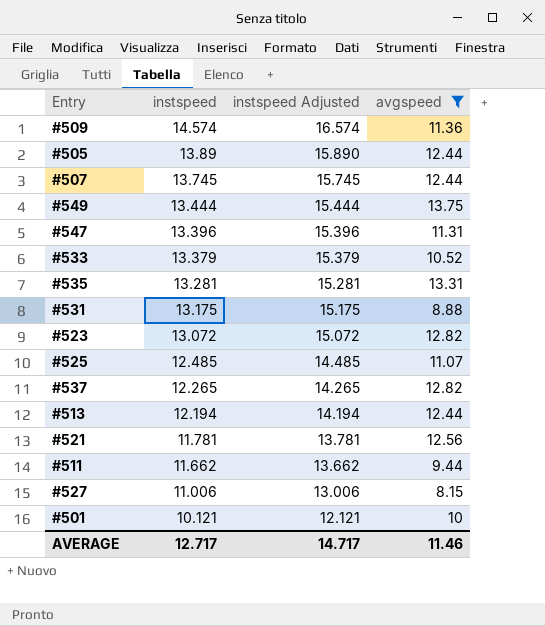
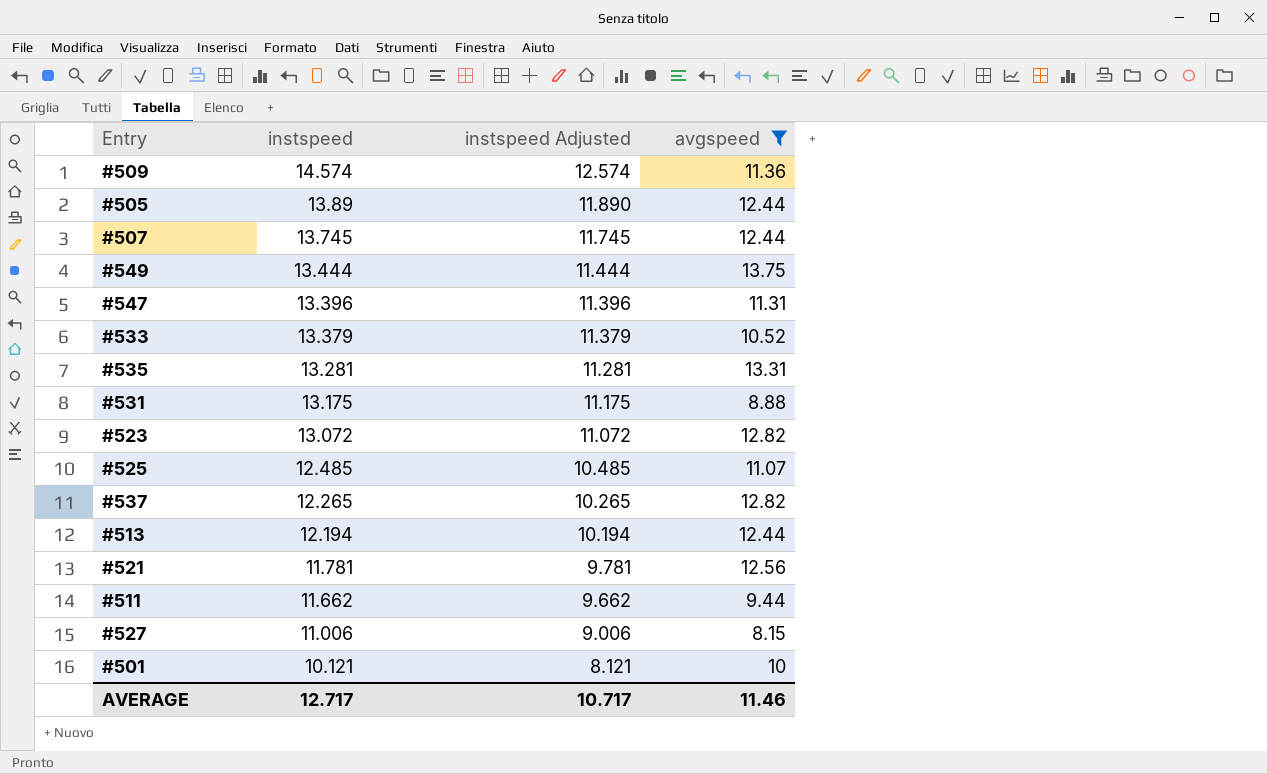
column instspeed Adjusted | formula: [instspeed] + 2 -> [instspeed] - 2
AVERAGE | instspeed Adjusted: 14.717 -> 10.717

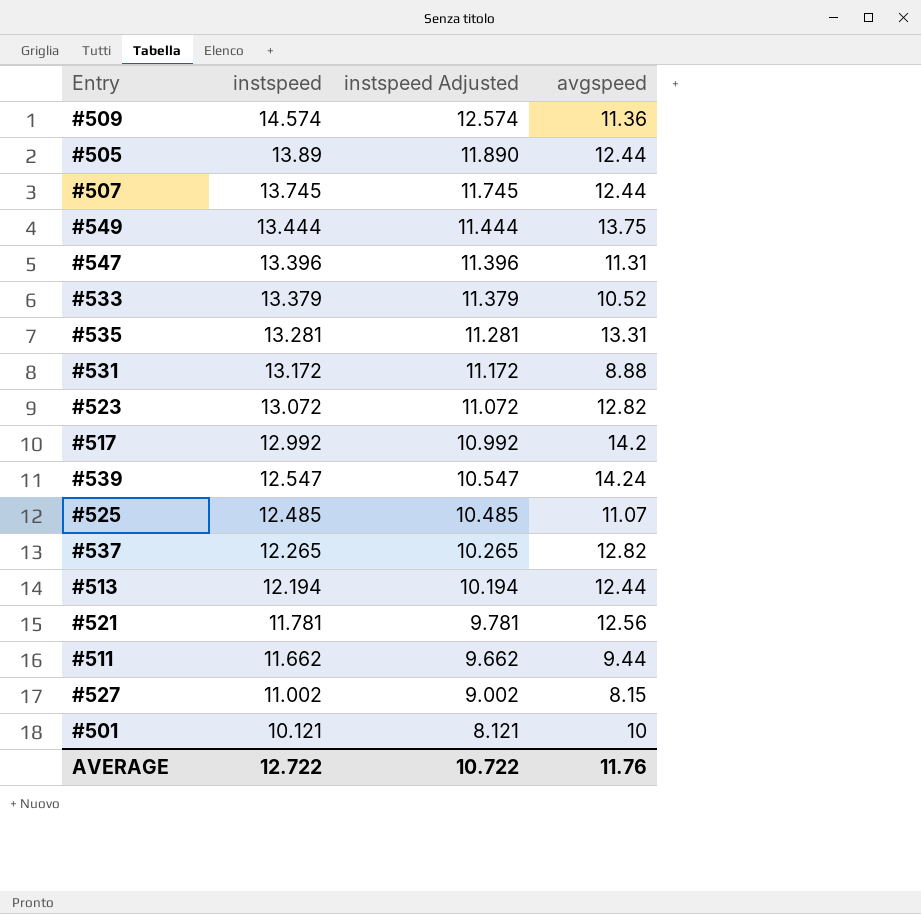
filter: avgspeed <= 13.75 -> none
#531 | instspeed: 13.175 -> 13.172
#531 | instspeed Adjusted: 11.175 -> 11.172
#527 | instspeed: 11.006 -> 11.002
#527 | instspeed Adjusted: 9.006 -> 9.002
AVERAGE | instspeed: 12.717 -> 12.722
AVERAGE | instspeed Adjusted: 10.717 -> 10.722
AVERAGE | avgspeed: 11.46 -> 11.76

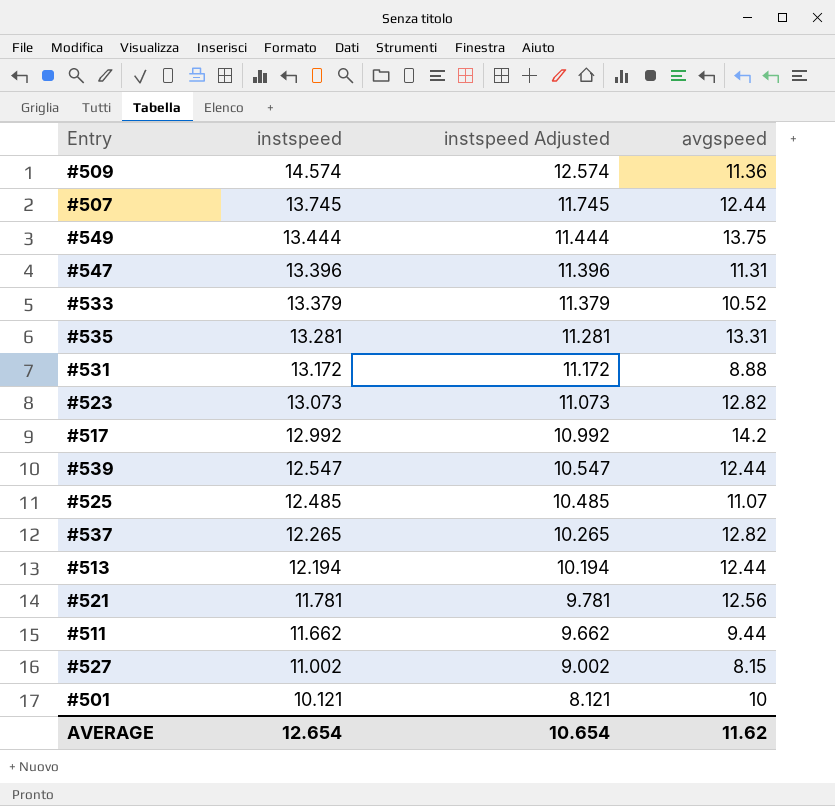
row #505: 13.89 | 11.890 | 12.44 -> none
#523 | instspeed: 13.072 -> 13.073
#523 | instspeed Adjusted: 11.072 -> 11.073
#539 | avgspeed: 14.24 -> 12.44
AVERAGE | instspeed: 12.722 -> 12.654
AVERAGE | instspeed Adjusted: 10.722 -> 10.654
AVERAGE | avgspeed: 11.76 -> 11.62

